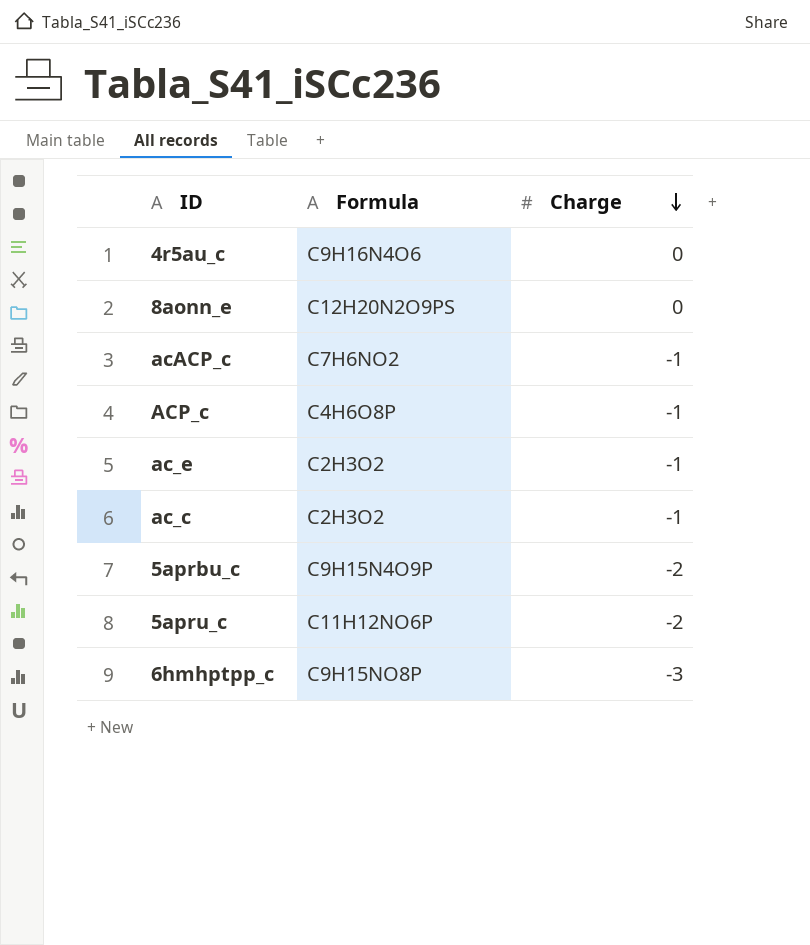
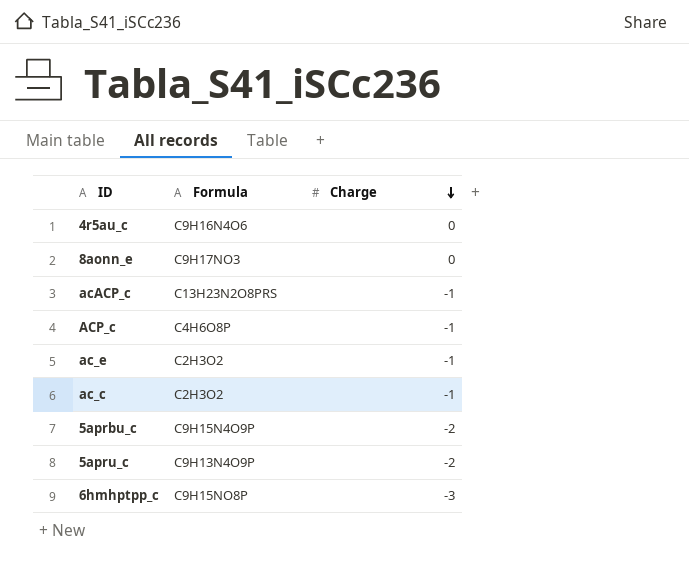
8aonn_e | Formula: C12H20N2O9PS -> C9H17NO3
acACP_c | Formula: C7H6NO2 -> C13H23N2O8PRS
5apru_c | Formula: C11H12NO6P -> C9H13N4O9P

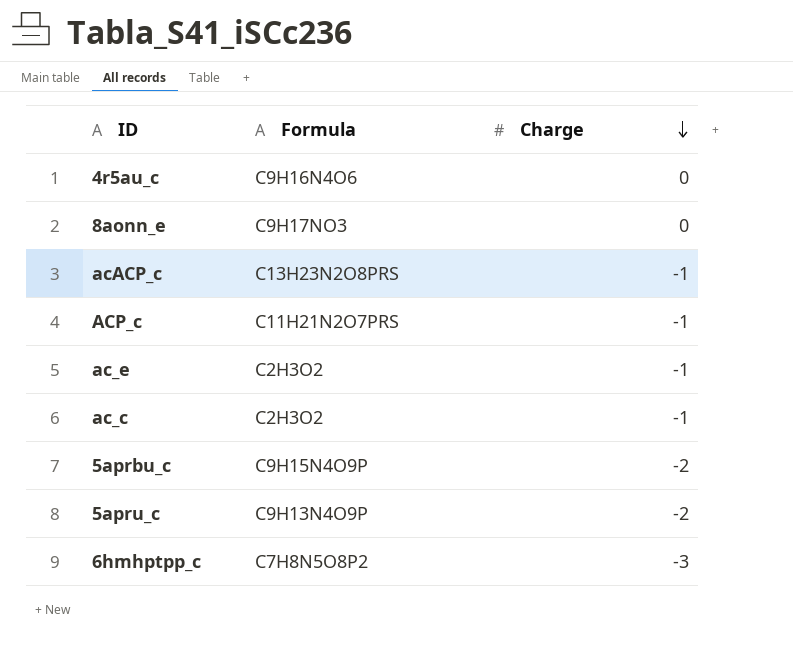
ACP_c | Formula: C4H6O8P -> C11H21N2O7PRS
6hmhptpp_c | Formula: C9H15NO8P -> C7H8N5O8P2

